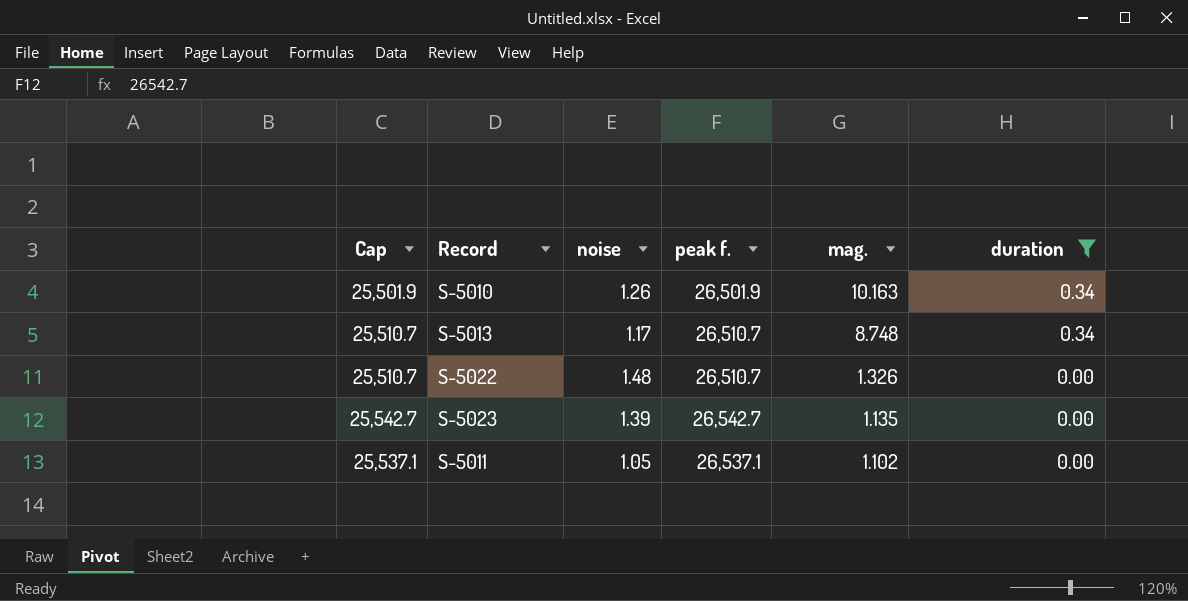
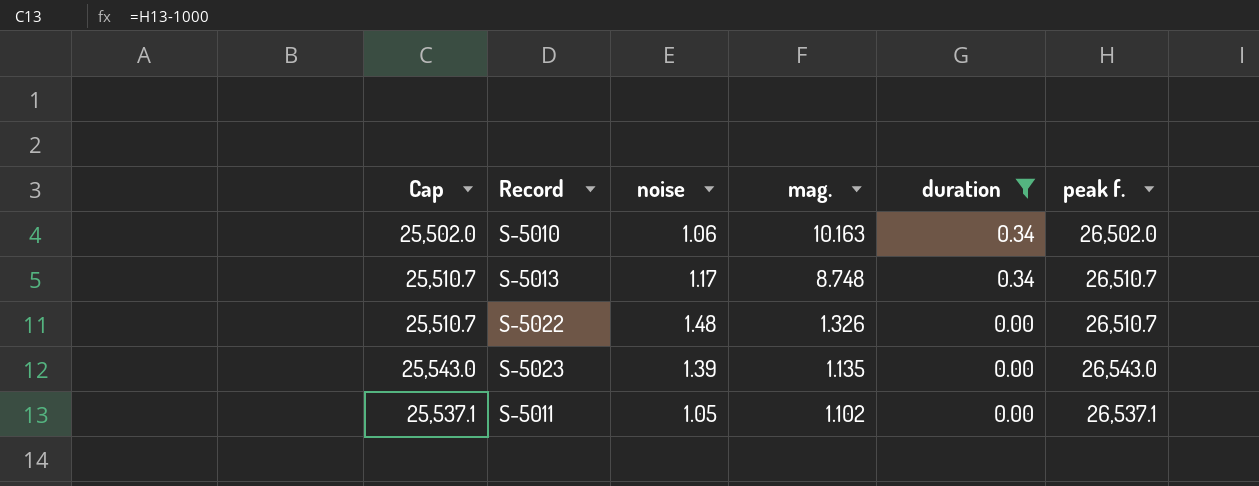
column peak f. | position: 4 -> 6
S-5010 | Cap: 25,501.9 -> 25,502.0
S-5010 | noise: 1.26 -> 1.06
S-5010 | peak f.: 26,501.9 -> 26,502.0
S-5023 | Cap: 25,542.7 -> 25,543.0
S-5023 | peak f.: 26,542.7 -> 26,543.0

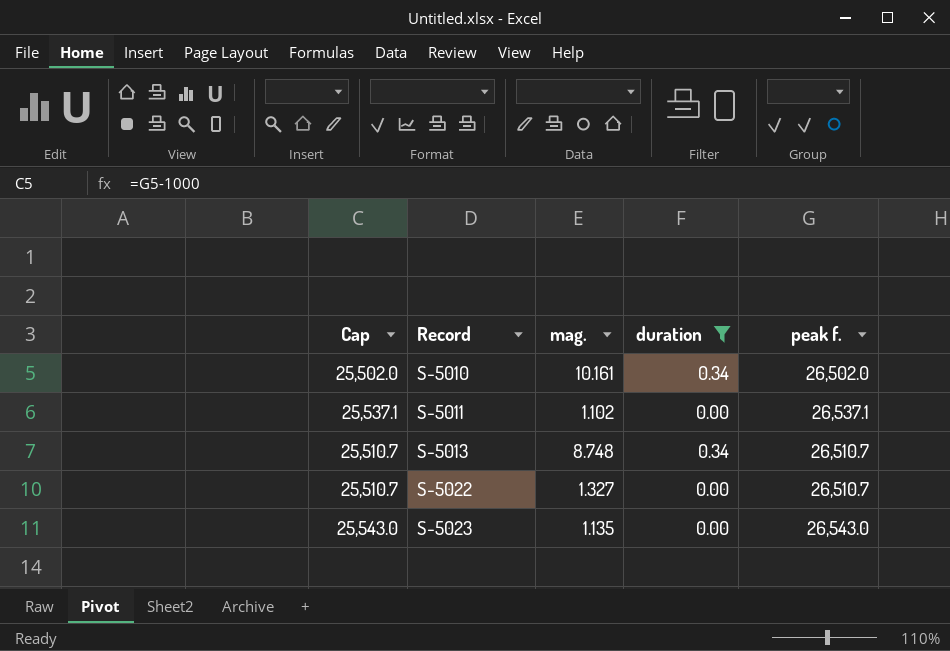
row order: mag. descending -> Record ascending
column noise | position: 3 -> none
S-5010 | mag.: 10.163 -> 10.161
S-5022 | mag.: 1.326 -> 1.327

